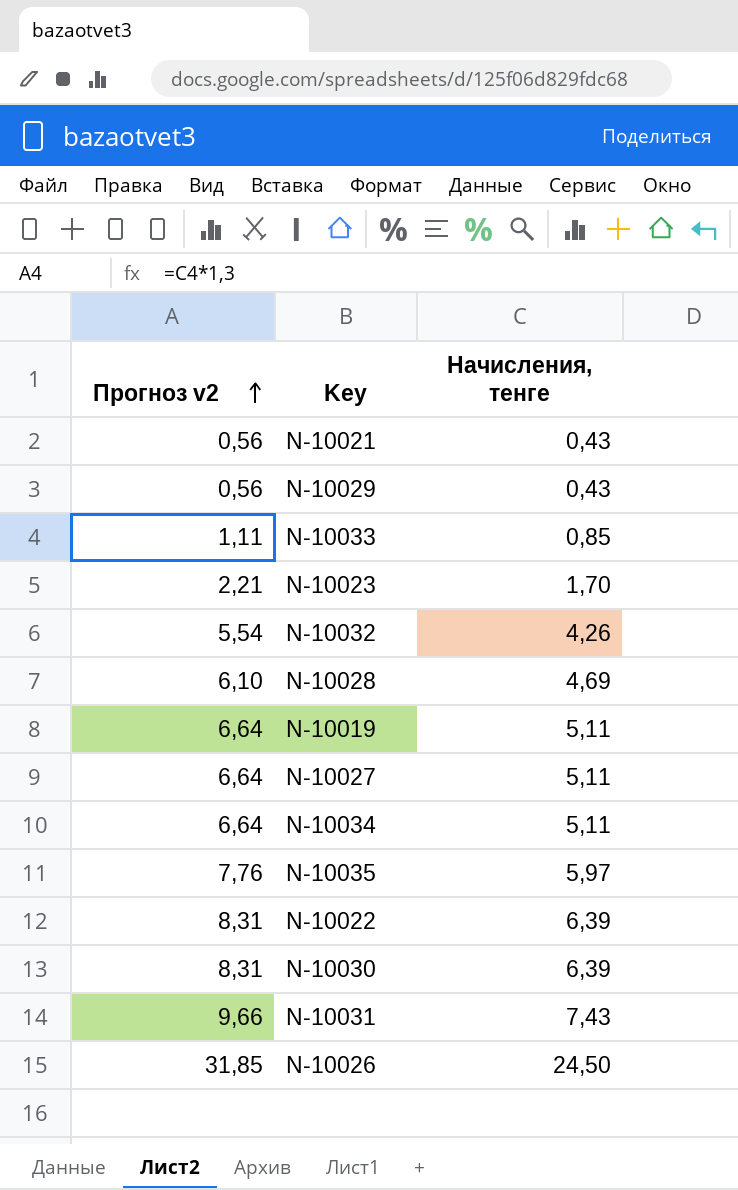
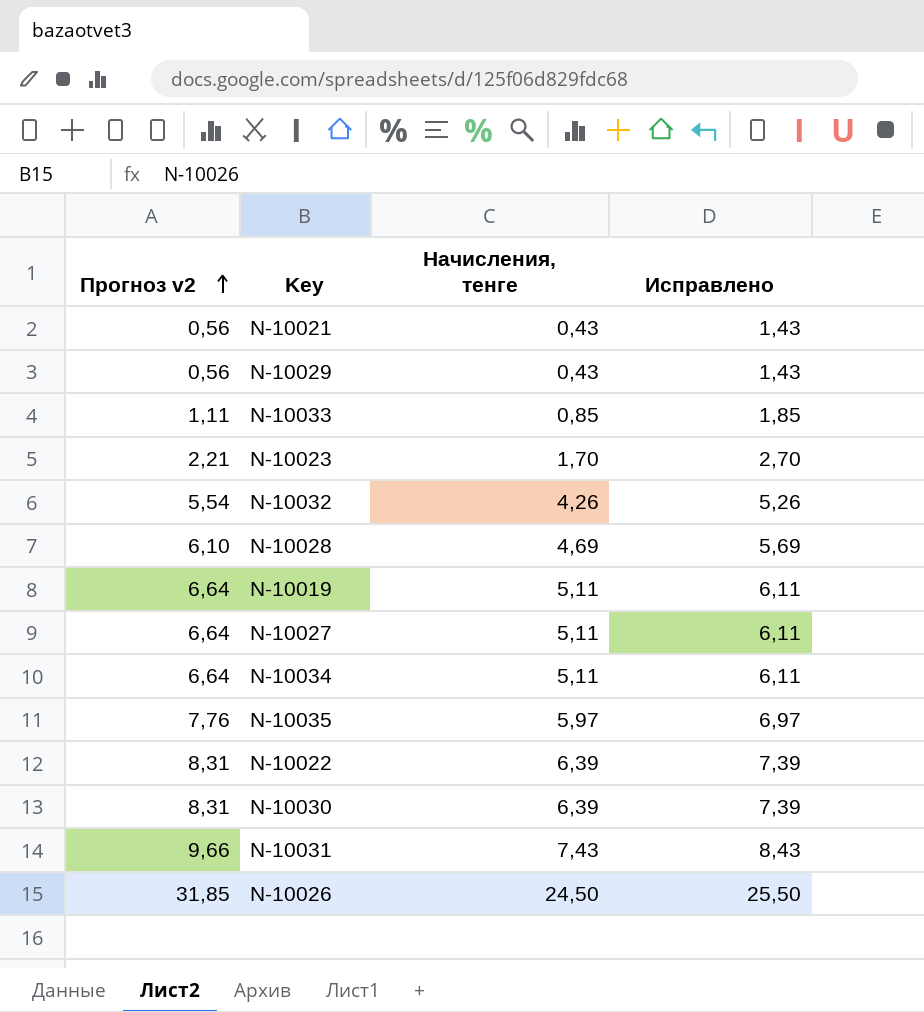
column Исправлено | formula: none -> [Начисления, тенге] + 1

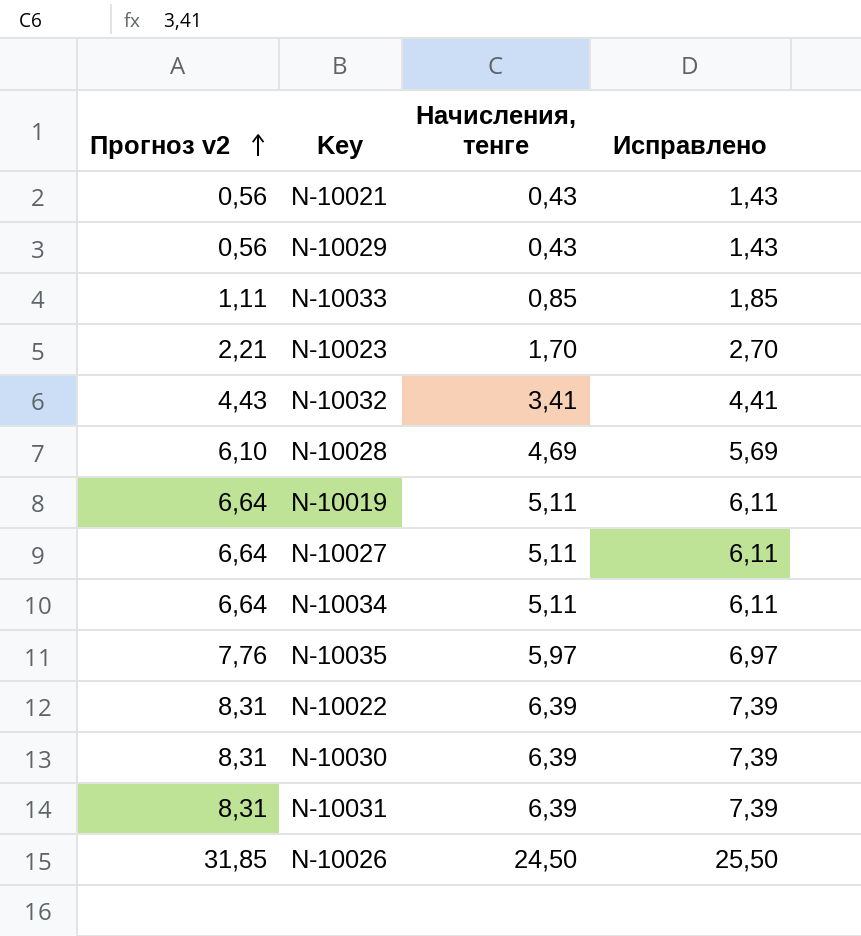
N-10032 | Прогноз v2: 5,54 -> 4,43
N-10032 | Начисления, тенге: 4,26 -> 3,41
N-10032 | Исправлено: 5,26 -> 4,41
N-10031 | Прогноз v2: 9,66 -> 8,31
N-10031 | Начисления, тенге: 7,43 -> 6,39
N-10031 | Исправлено: 8,43 -> 7,39

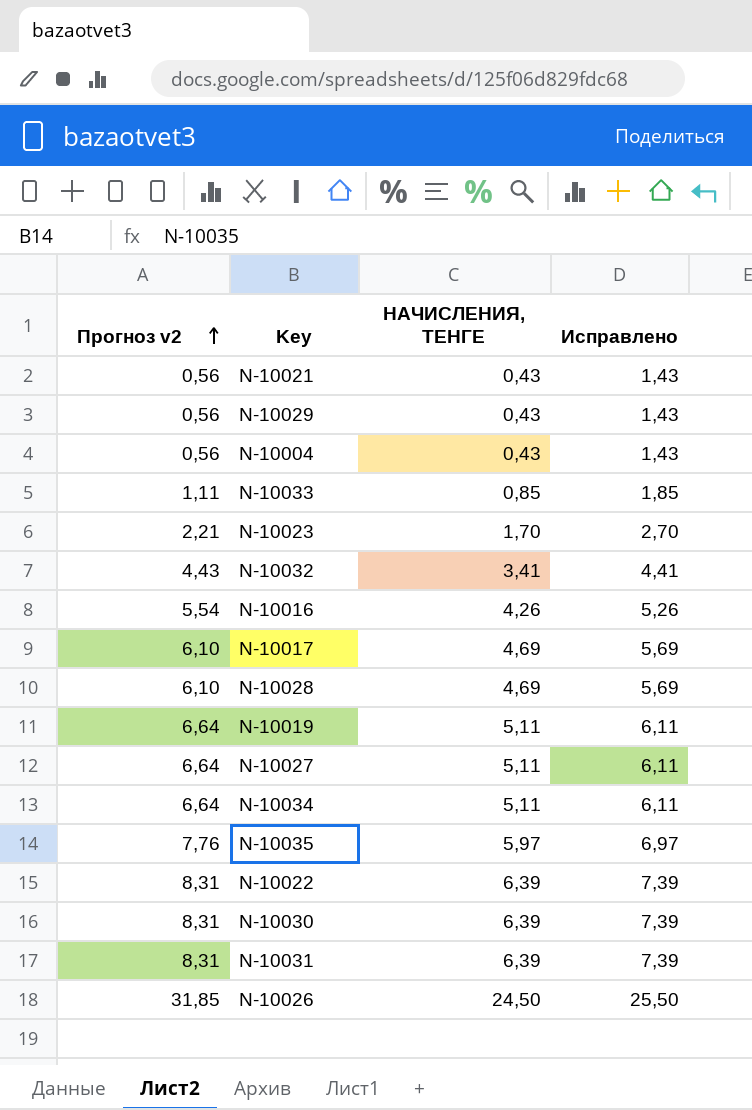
column name: Начисления, тенге -> НАЧИСЛЕНИЯ, ТЕНГЕ
row N-10004: none -> 0,56 | 0,43 | 1,43
row N-10016: none -> 5,54 | 4,26 | 5,26
row N-10017: none -> 6,10 | 4,69 | 5,69

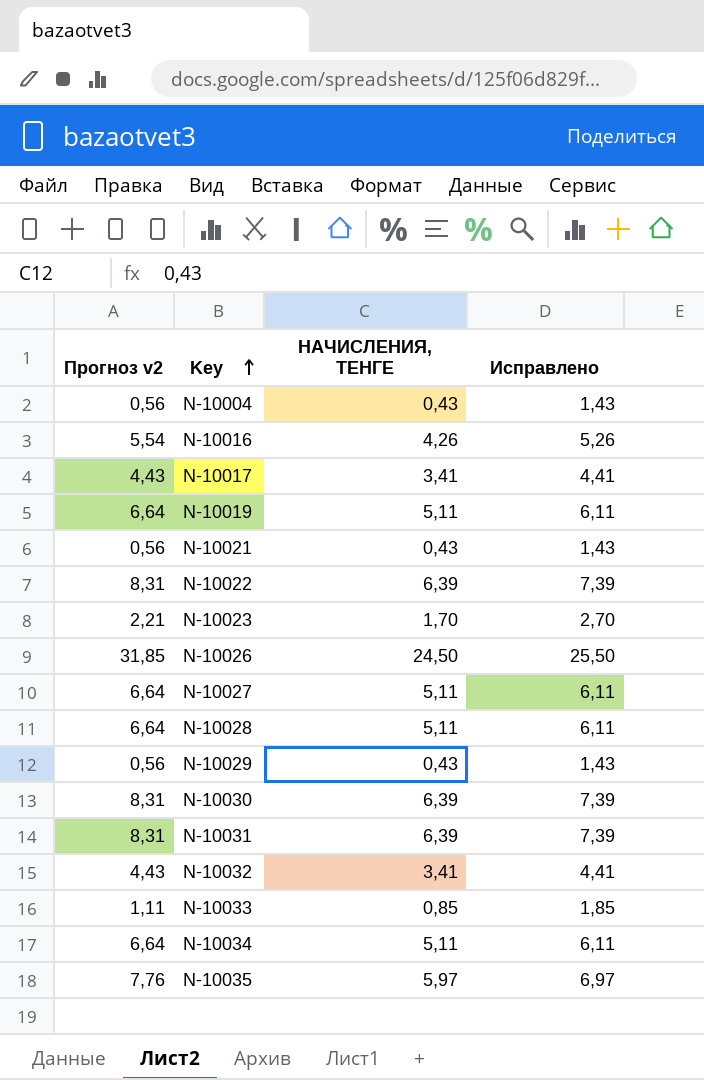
row order: Прогноз v2 ascending -> Key ascending
N-10017 | Прогноз v2: 6,10 -> 4,43
N-10017 | НАЧИСЛЕНИЯ, ТЕНГЕ: 4,69 -> 3,41
N-10017 | Исправлено: 5,69 -> 4,41
N-10028 | Прогноз v2: 6,10 -> 6,64
N-10028 | НАЧИСЛЕНИЯ, ТЕНГЕ: 4,69 -> 5,11
N-10028 | Исправлено: 5,69 -> 6,11

